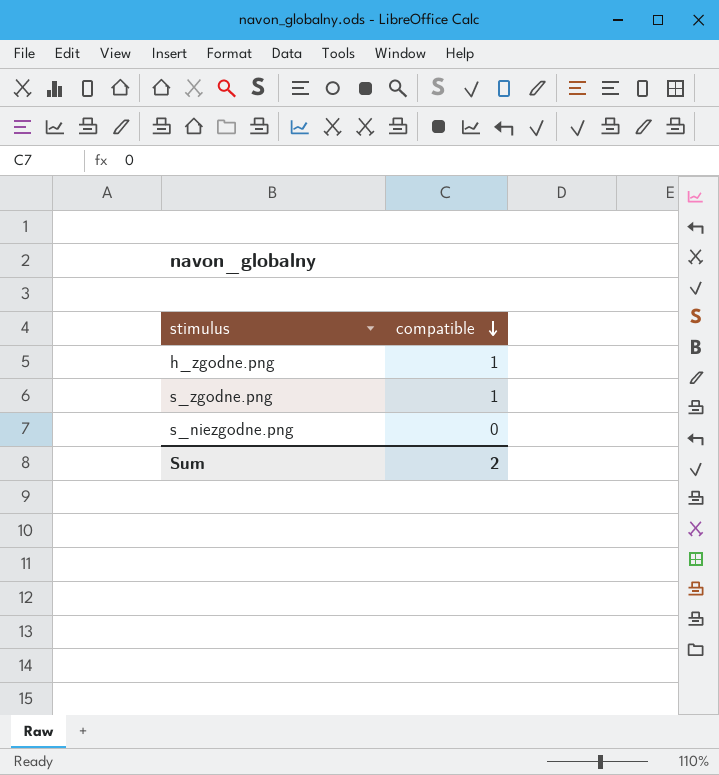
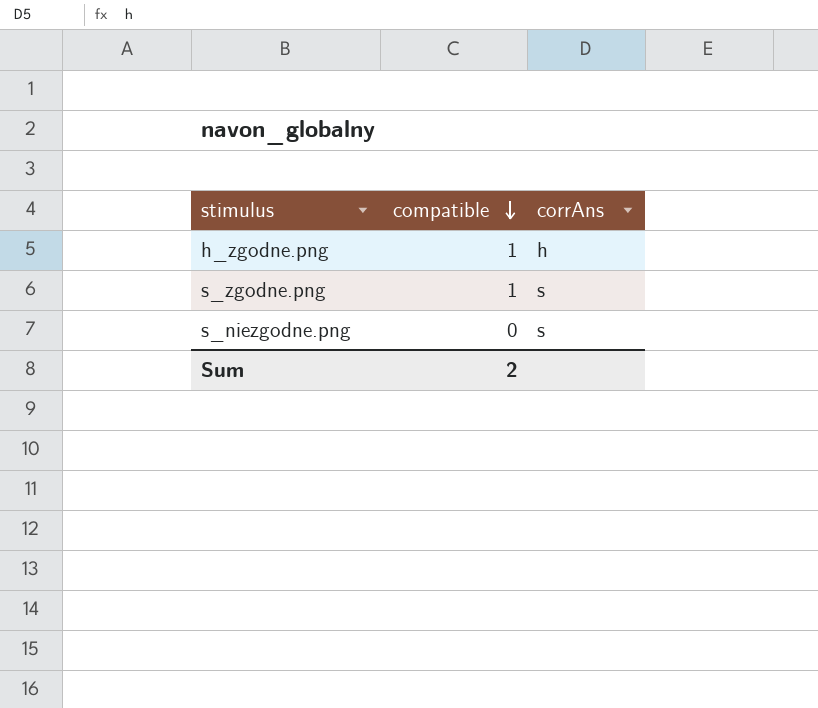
column corrAns | position: none -> 3

